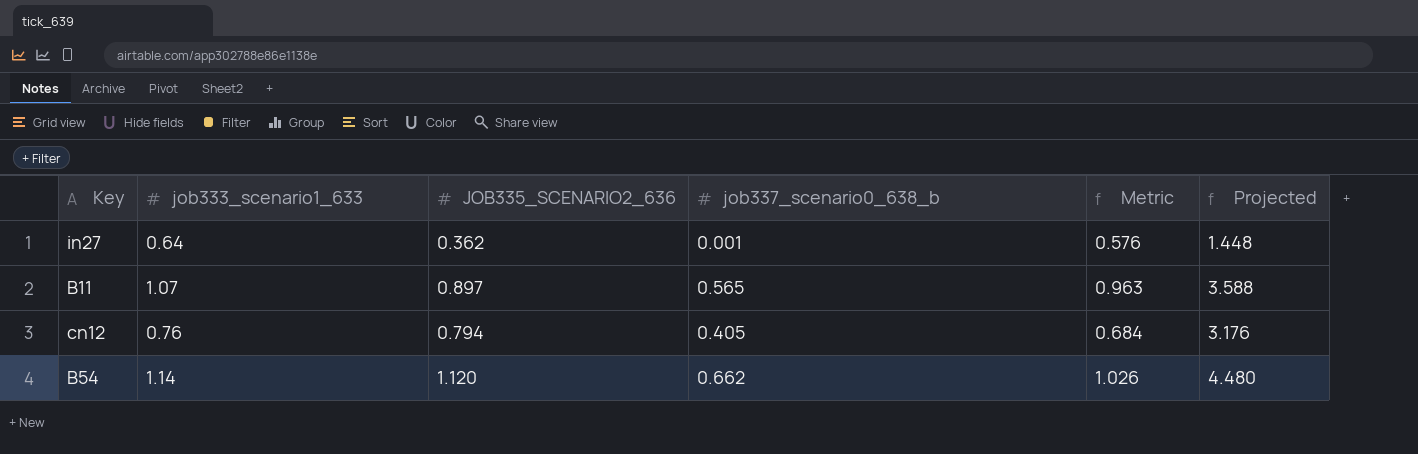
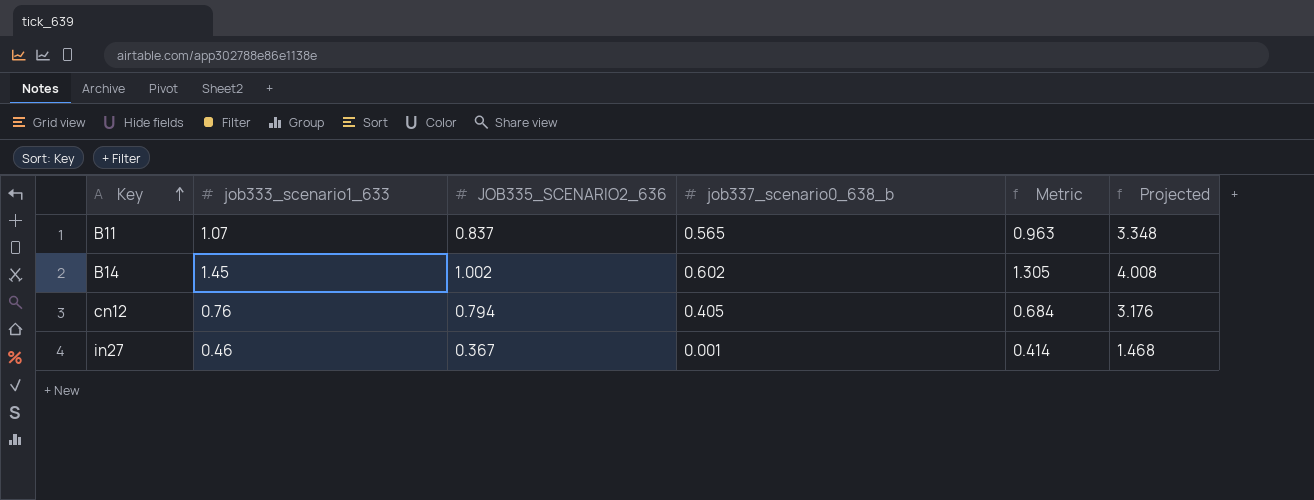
row order: none -> Key ascending
row B54: 1.14 | 1.120 | 0.662 | 1.026 | 4.480 -> none
B11 | JOB335_SCENARIO2_636: 0.897 -> 0.837
B11 | Projected: 3.588 -> 3.348
row B14: none -> 1.45 | 1.002 | 0.602 | 1.305 | 4.008
in27 | job333_scenario1_633: 0.64 -> 0.46
in27 | JOB335_SCENARIO2_636: 0.362 -> 0.367
in27 | Metric: 0.576 -> 0.414
in27 | Projected: 1.448 -> 1.468

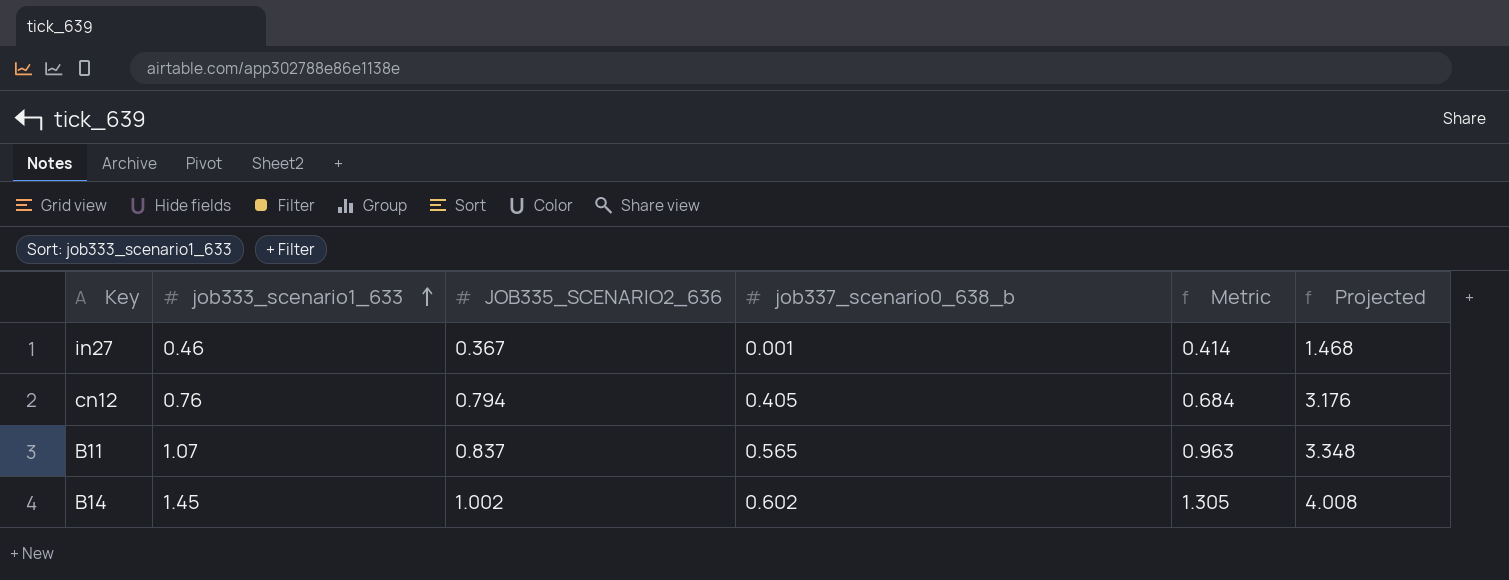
row order: Key ascending -> job333_scenario1_633 ascending

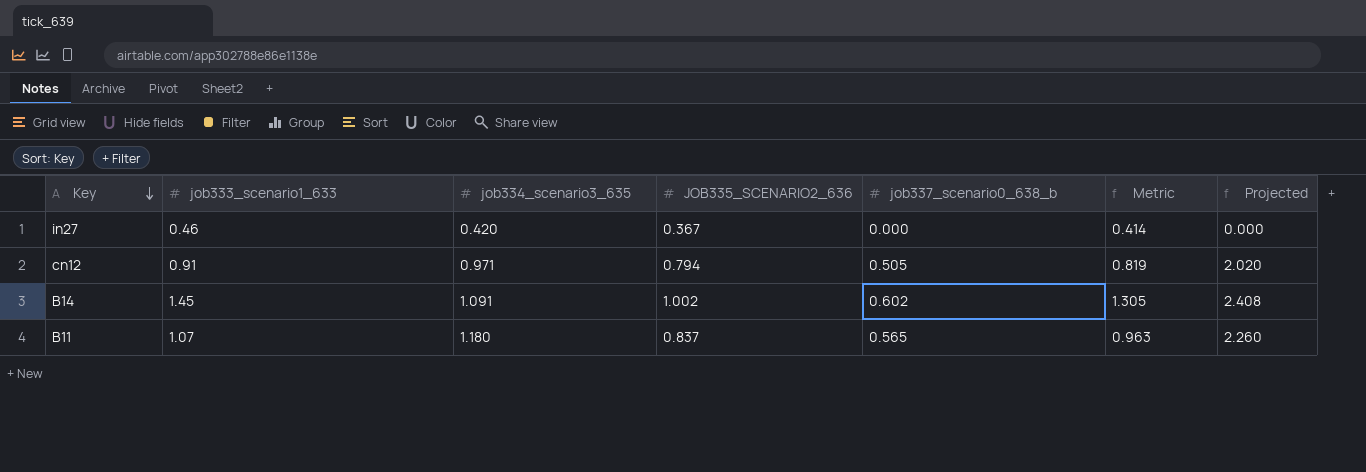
row order: job333_scenario1_633 ascending -> Key descending
column job334_scenario3_635 | position: none -> 3
column Projected | formula: [JOB335_SCENARIO2_636] * 4 -> [job337_scenario0_638_b] * 4
in27 | job337_scenario0_638_b: 0.001 -> 0.000
cn12 | job333_scenario1_633: 0.76 -> 0.91
cn12 | job337_scenario0_638_b: 0.405 -> 0.505
cn12 | Metric: 0.684 -> 0.819

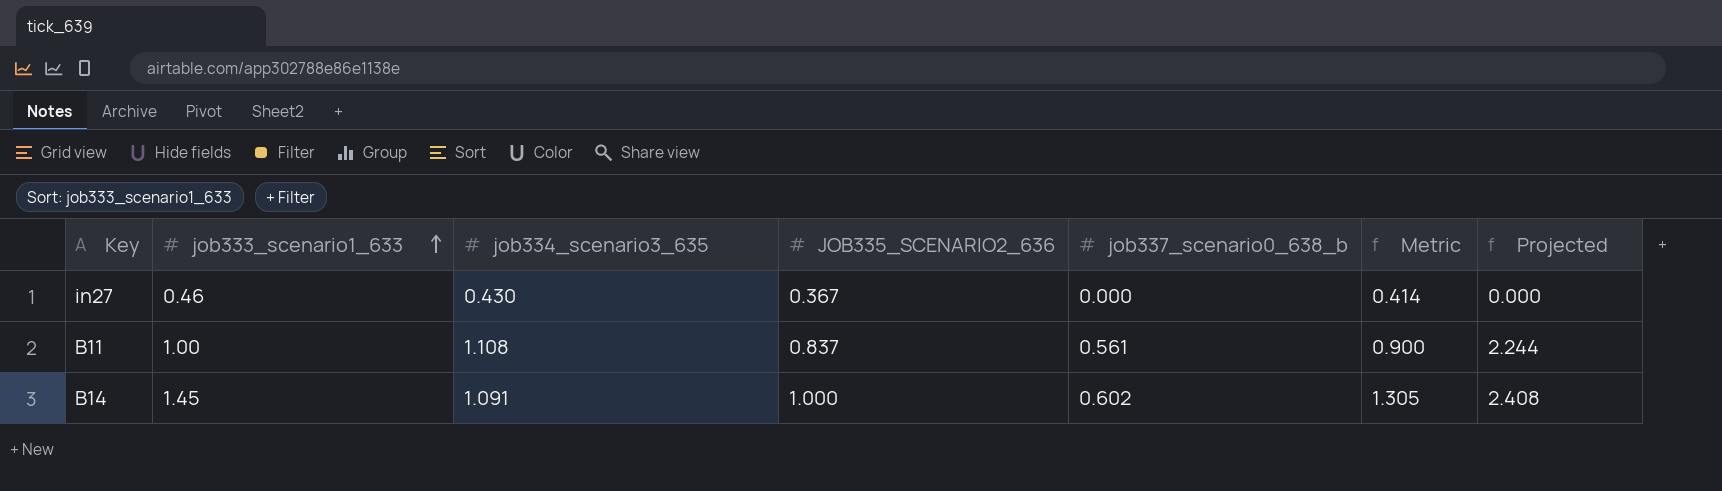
row order: Key descending -> job333_scenario1_633 ascending
row cn12: 0.91 | 0.971 | 0.794 | 0.505 | 0.819 | 2.020 -> none
in27 | job334_scenario3_635: 0.420 -> 0.430
B11 | job333_scenario1_633: 1.07 -> 1.00
B11 | job334_scenario3_635: 1.180 -> 1.108
B11 | job337_scenario0_638_b: 0.565 -> 0.561
B11 | Metric: 0.963 -> 0.900
B11 | Projected: 2.260 -> 2.244
B14 | JOB335_SCENARIO2_636: 1.002 -> 1.000

